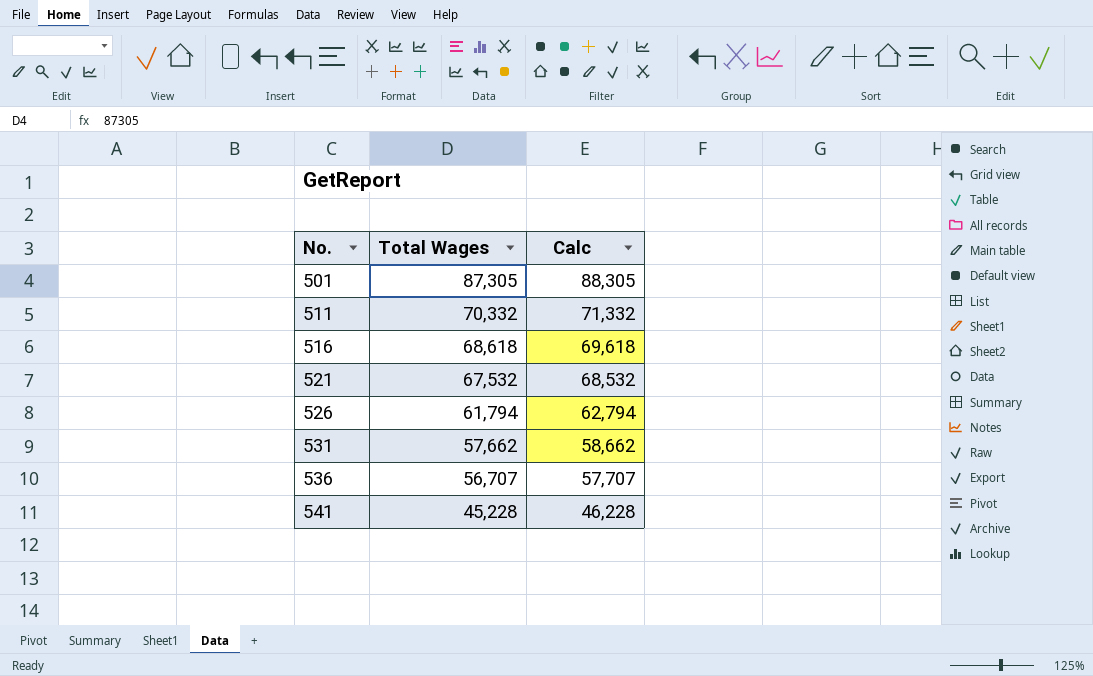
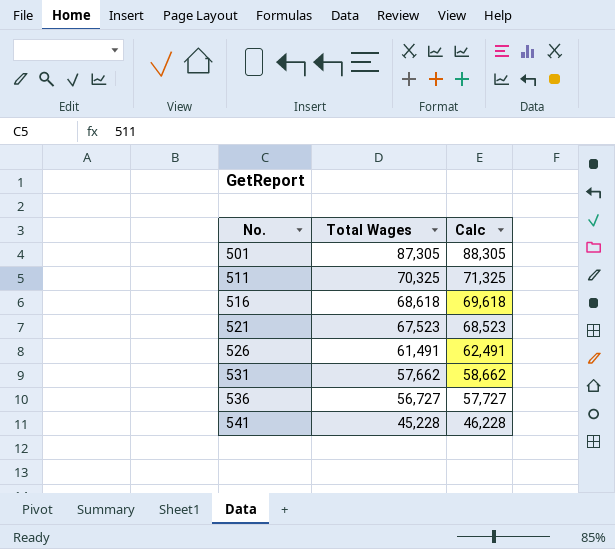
511 | Total Wages: 70,332 -> 70,325
511 | Calc: 71,332 -> 71,325
521 | Total Wages: 67,532 -> 67,523
521 | Calc: 68,532 -> 68,523
526 | Total Wages: 61,794 -> 61,491
526 | Calc: 62,794 -> 62,491
536 | Total Wages: 56,707 -> 56,727
536 | Calc: 57,707 -> 57,727

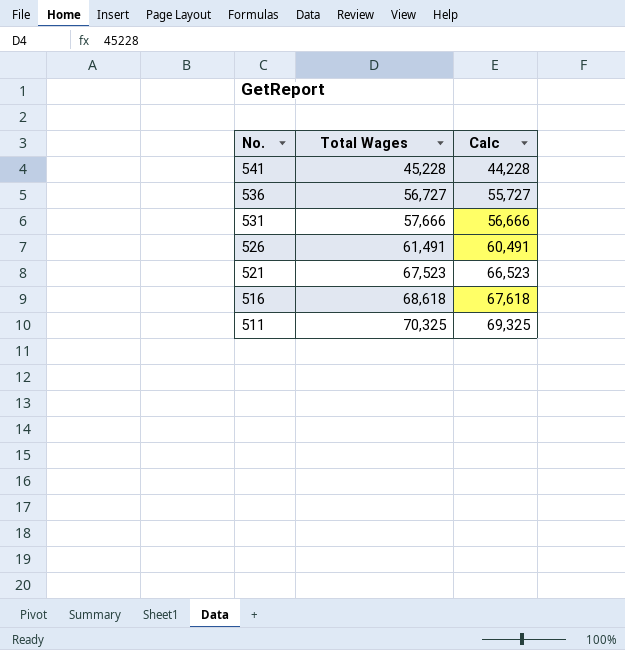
row order: No. ascending -> No. descending
column Calc | formula: [Total Wages] + 1000 -> [Total Wages] - 1000
row 501: 87,305 | 88,305 -> none
531 | Total Wages: 57,662 -> 57,666

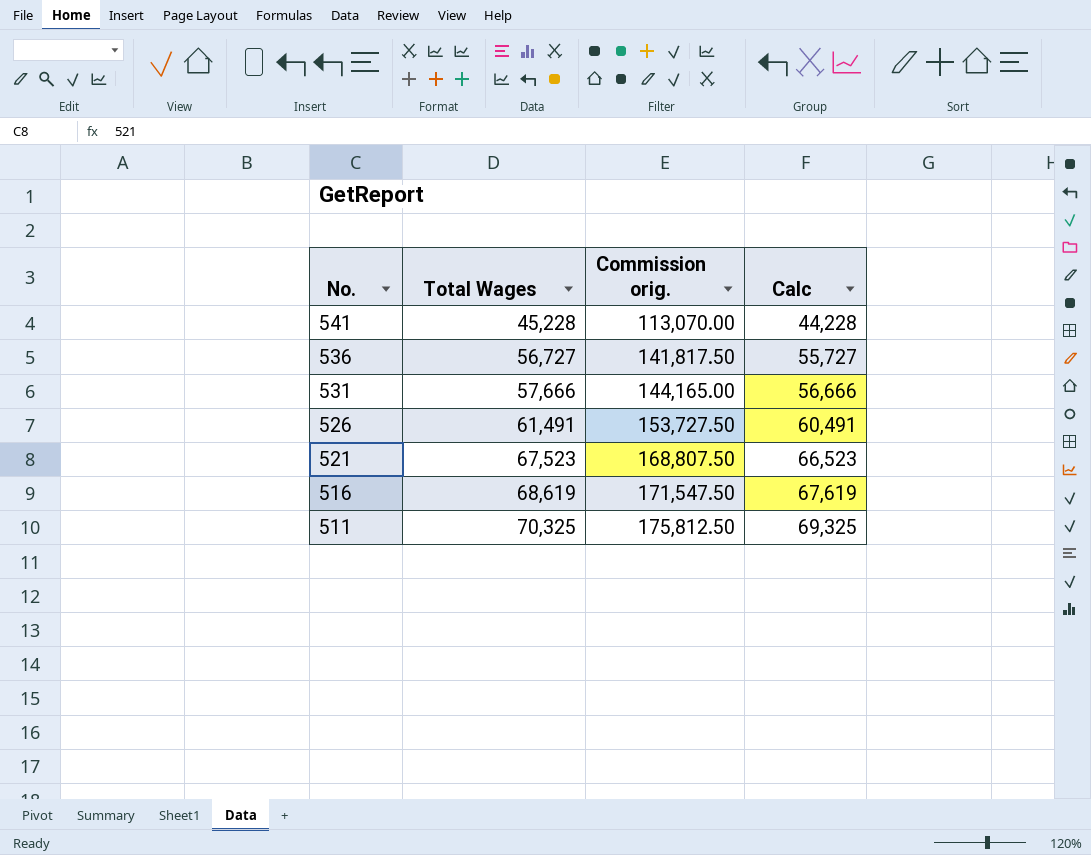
column Commission orig. | formula: none -> [Total Wages] * 2.5
516 | Total Wages: 68,618 -> 68,619
516 | Calc: 67,618 -> 67,619

